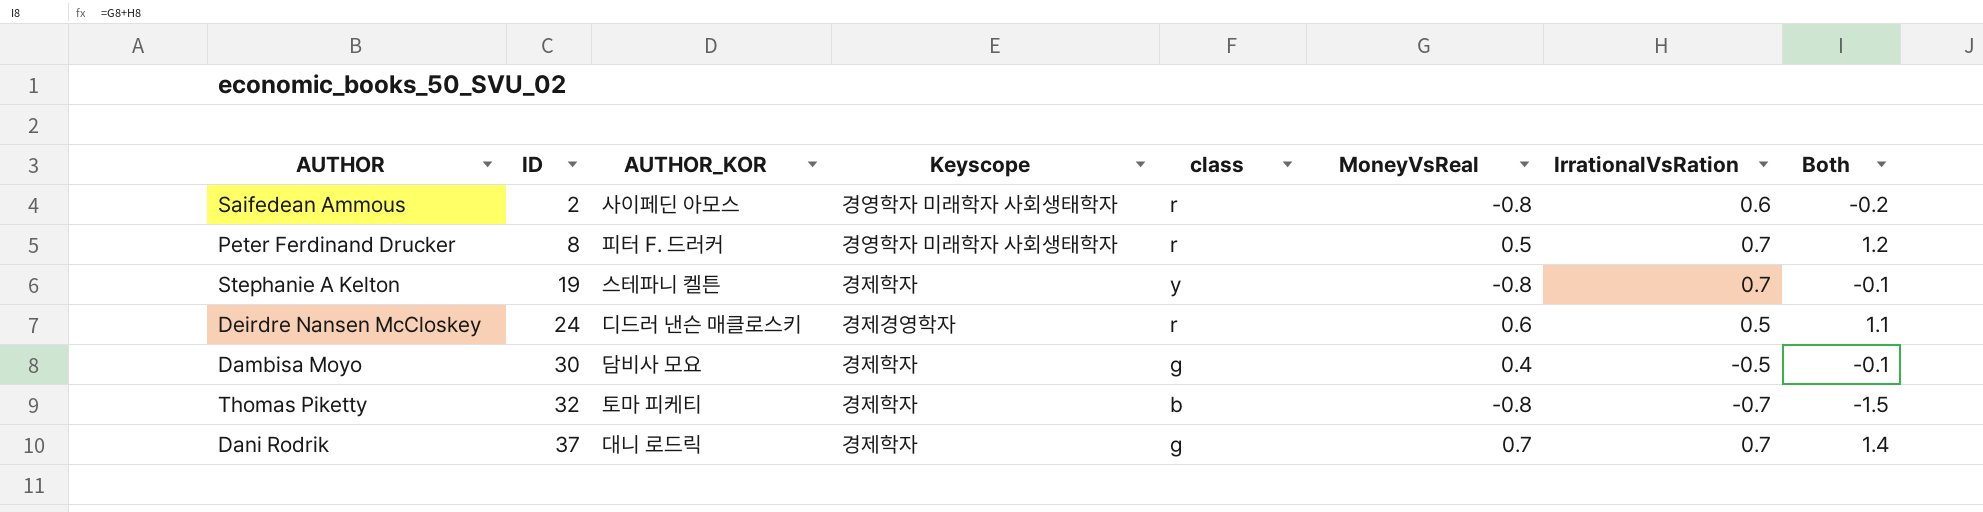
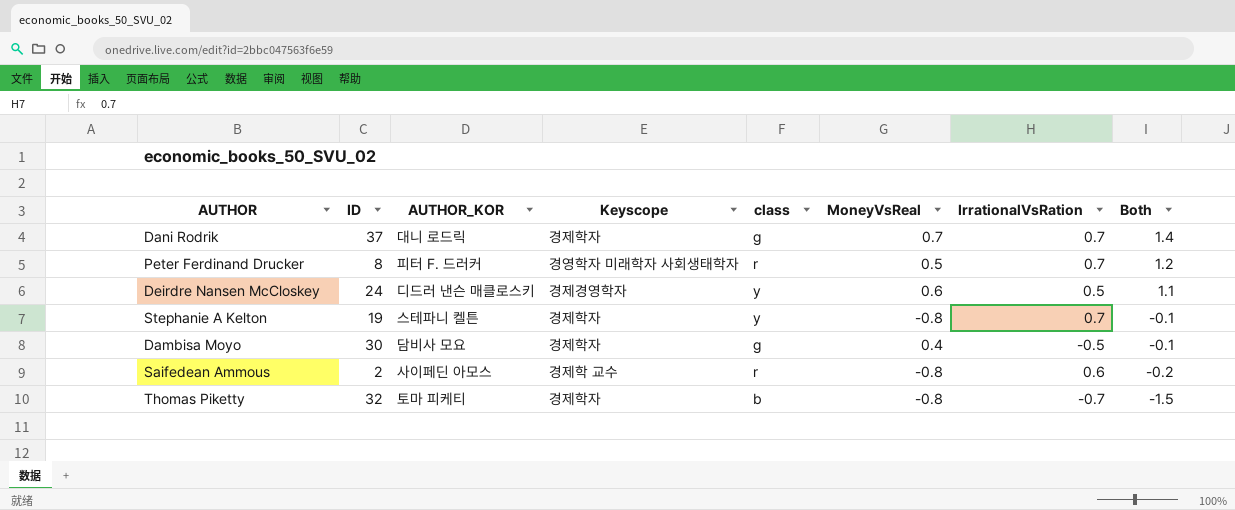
row order: ID ascending -> Both descending
Deirdre Nansen McCloskey | class: r -> y
Saifedean Ammous | Keyscope: 경영학자 미래학자 사회생태학자 -> 경제학 교수

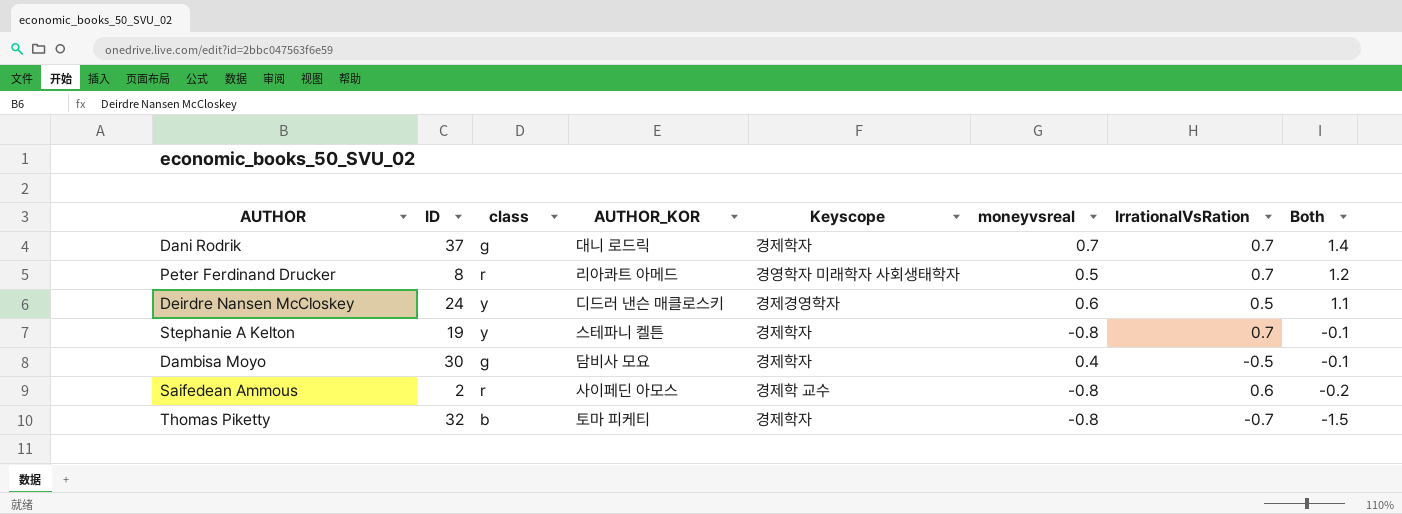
column class | position: 5 -> 3
column name: MoneyVsReal -> moneyvsreal
Peter Ferdinand Drucker | AUTHOR_KOR: 피터 F. 드러커 -> 리아콰트 아메드

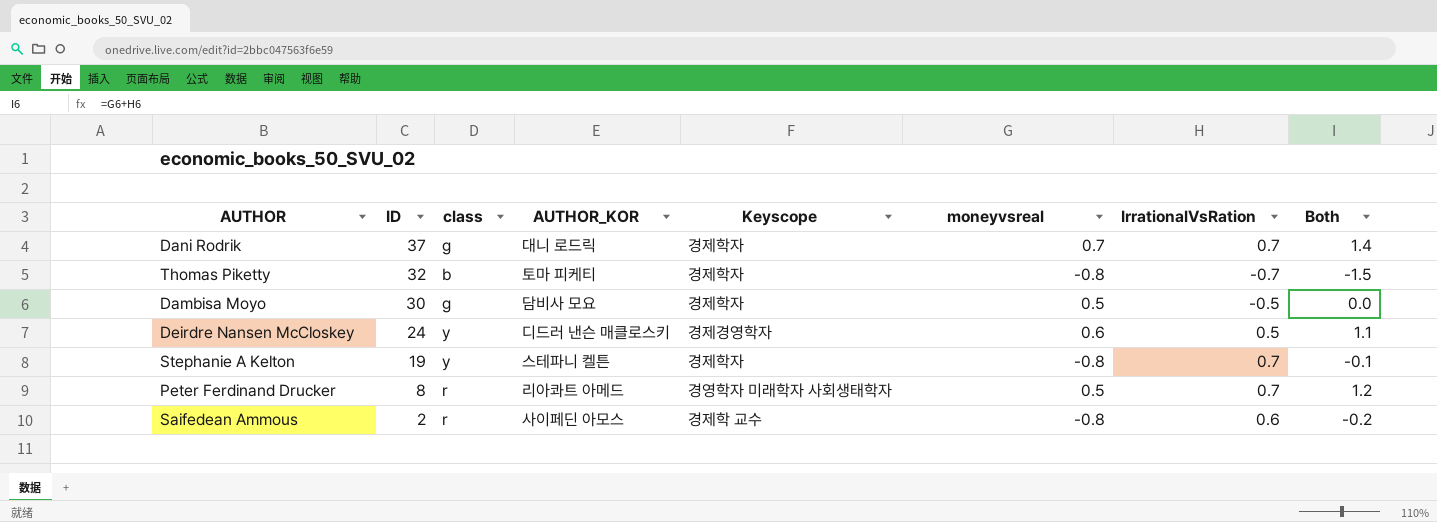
row order: Both descending -> ID descending
Dambisa Moyo | moneyvsreal: 0.4 -> 0.5
Dambisa Moyo | Both: -0.1 -> 0.0

